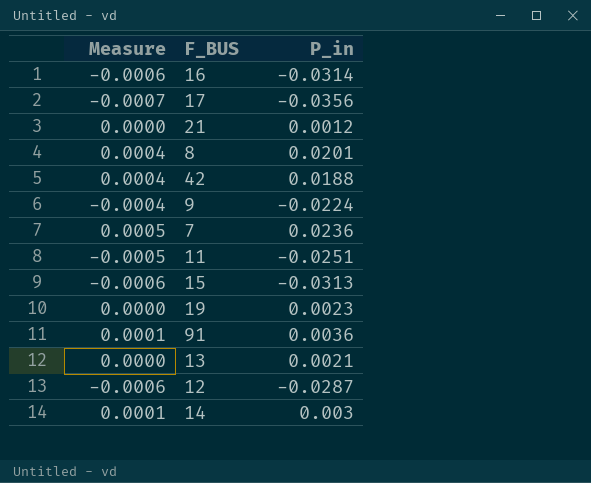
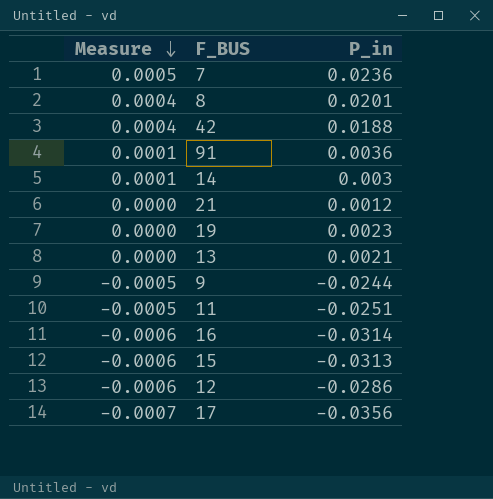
row order: none -> Measure descending
9 | Measure: -0.0004 -> -0.0005
9 | P_in: -0.0224 -> -0.0244
12 | P_in: -0.0287 -> -0.0286

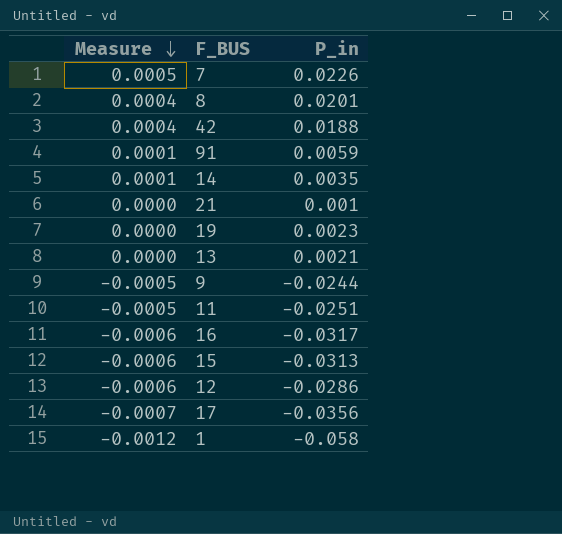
7 | P_in: 0.0236 -> 0.0226
91 | P_in: 0.0036 -> 0.0059
14 | P_in: 0.003 -> 0.0035
21 | P_in: 0.0012 -> 0.001
16 | P_in: -0.0314 -> -0.0317
row 1: none -> -0.0012 | -0.058

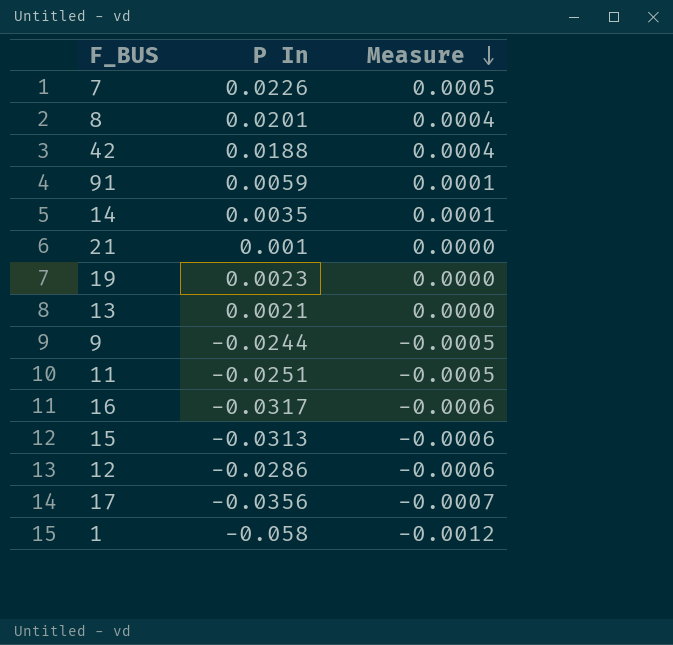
column name: P_in -> P In
column Measure | position: 1 -> 3

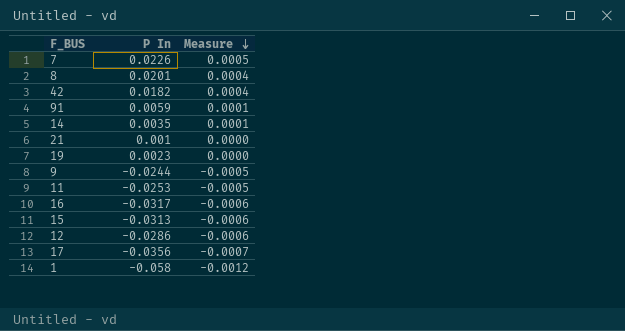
row 13: 0.0021 | 0.0000 -> none
42 | P In: 0.0188 -> 0.0182
11 | P In: -0.0251 -> -0.0253

